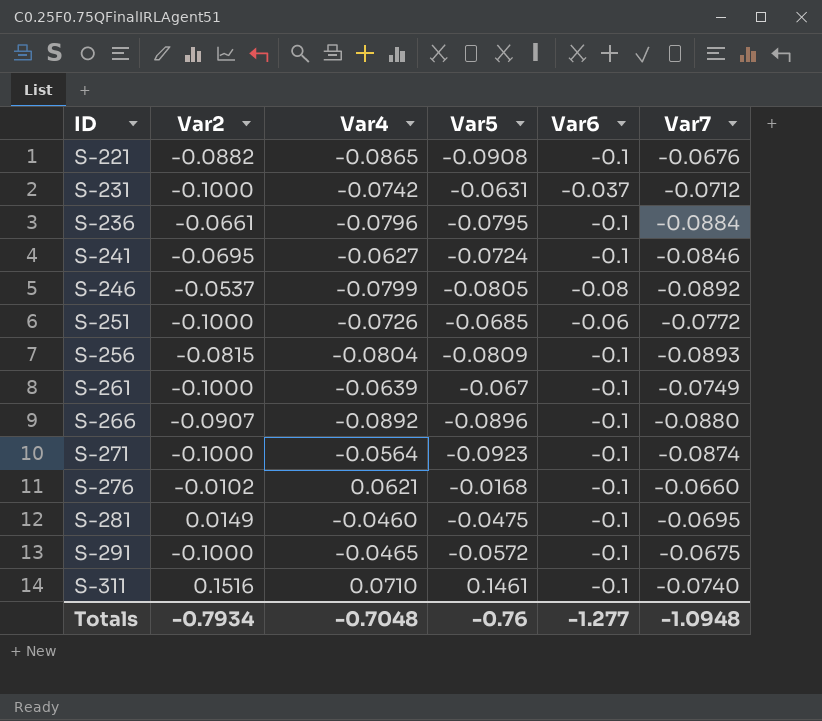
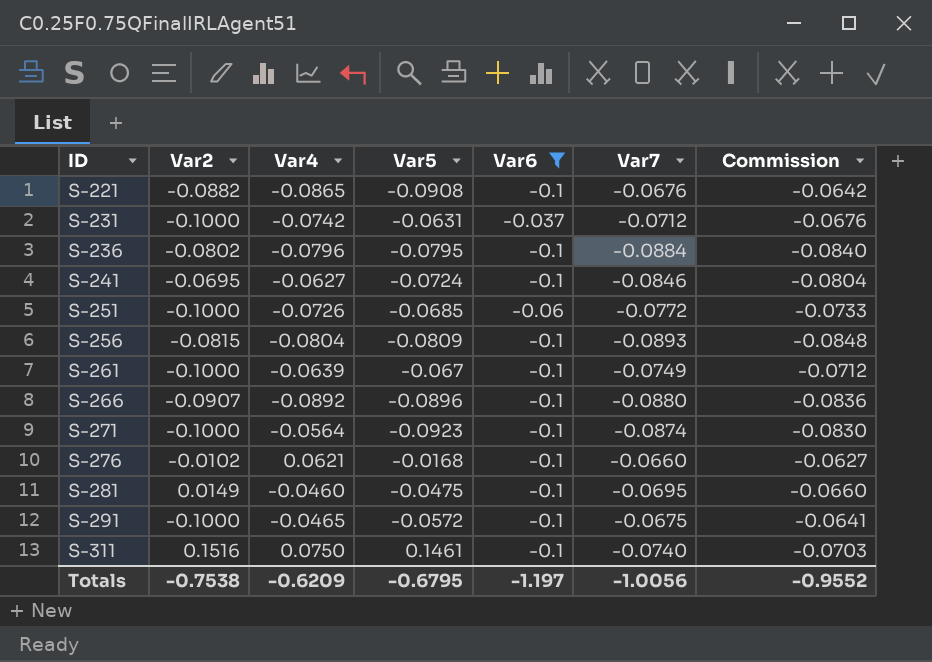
filter: none -> Var6 != -0.08
column Commission | formula: none -> [Var7] * 0.95
S-236 | Var2: -0.0661 -> -0.0802
S-311 | Var4: 0.0710 -> 0.0750
Totals | Var2: -0.7934 -> -0.7538
Totals | Var4: -0.7048 -> -0.6209
Totals | Var5: -0.76 -> -0.6795
Totals | Var6: -1.277 -> -1.197
Totals | Var7: -1.0948 -> -1.0056

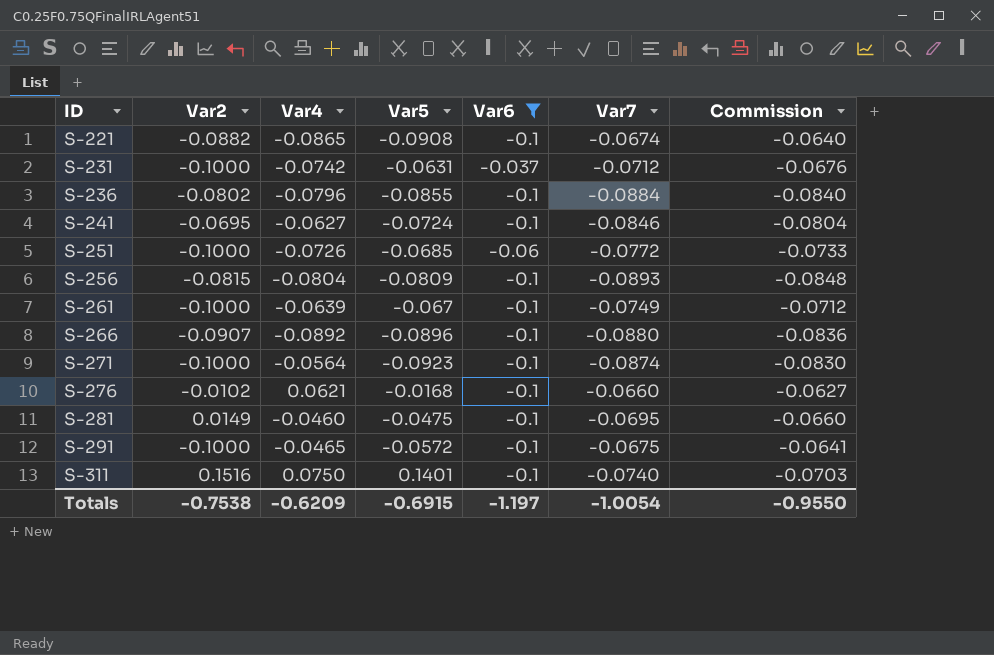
S-221 | Var7: -0.0676 -> -0.0674
S-221 | Commission: -0.0642 -> -0.0640
S-236 | Var5: -0.0795 -> -0.0855
S-311 | Var5: 0.1461 -> 0.1401
Totals | Var5: -0.6795 -> -0.6915
Totals | Var7: -1.0056 -> -1.0054
Totals | Commission: -0.9552 -> -0.9550

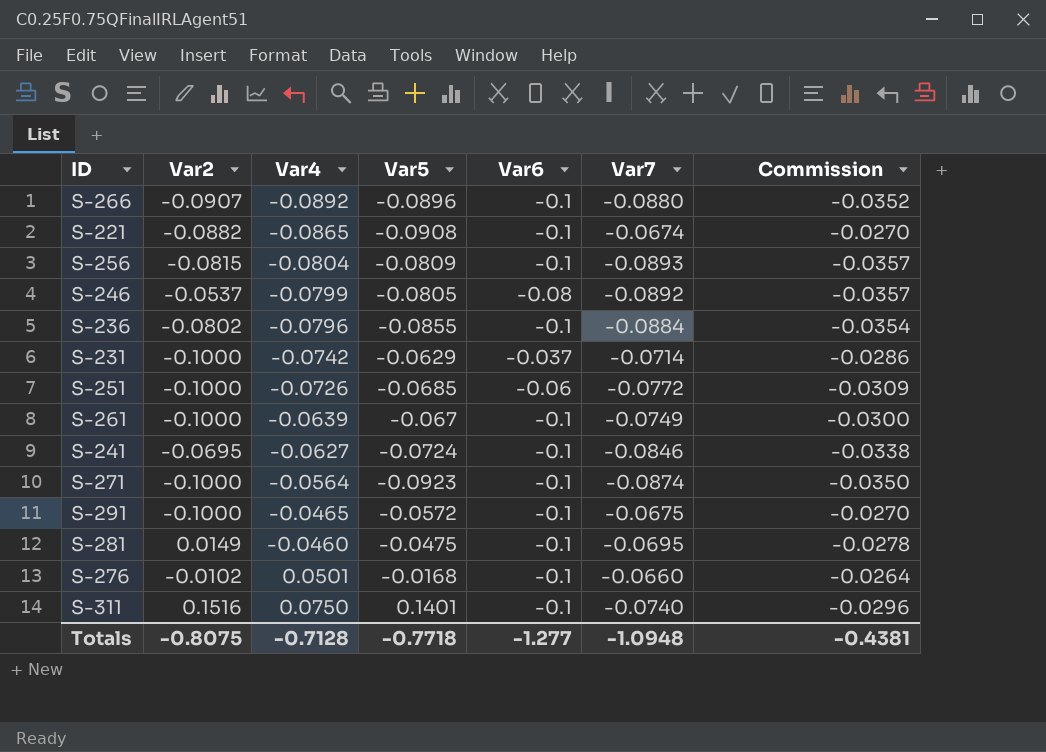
filter: Var6 != -0.08 -> none
row order: ID ascending -> Var4 ascending
column Commission | formula: [Var7] * 0.95 -> [Var7] * 0.4
S-231 | Var5: -0.0631 -> -0.0629
S-231 | Var7: -0.0712 -> -0.0714
S-276 | Var4: 0.0621 -> 0.0501
Totals | Var2: -0.7538 -> -0.8075
Totals | Var4: -0.6209 -> -0.7128
Totals | Var5: -0.6915 -> -0.7718
Totals | Var6: -1.197 -> -1.277
Totals | Var7: -1.0054 -> -1.0948
Totals | Commission: -0.9550 -> -0.4381

